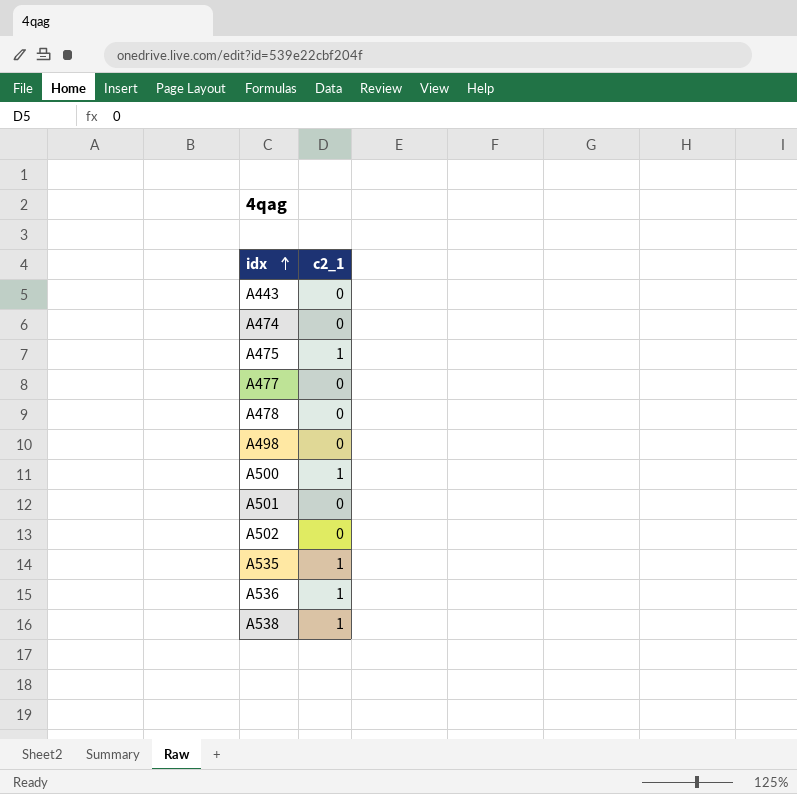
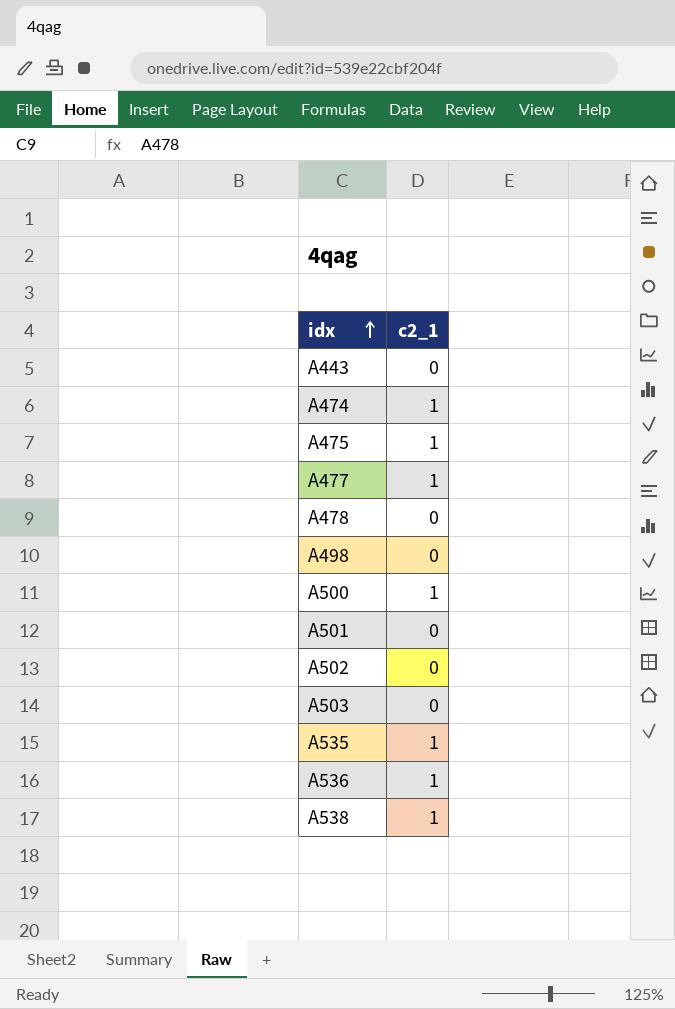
A474 | c2_1: 0 -> 1
A477 | c2_1: 0 -> 1
row A503: none -> 0

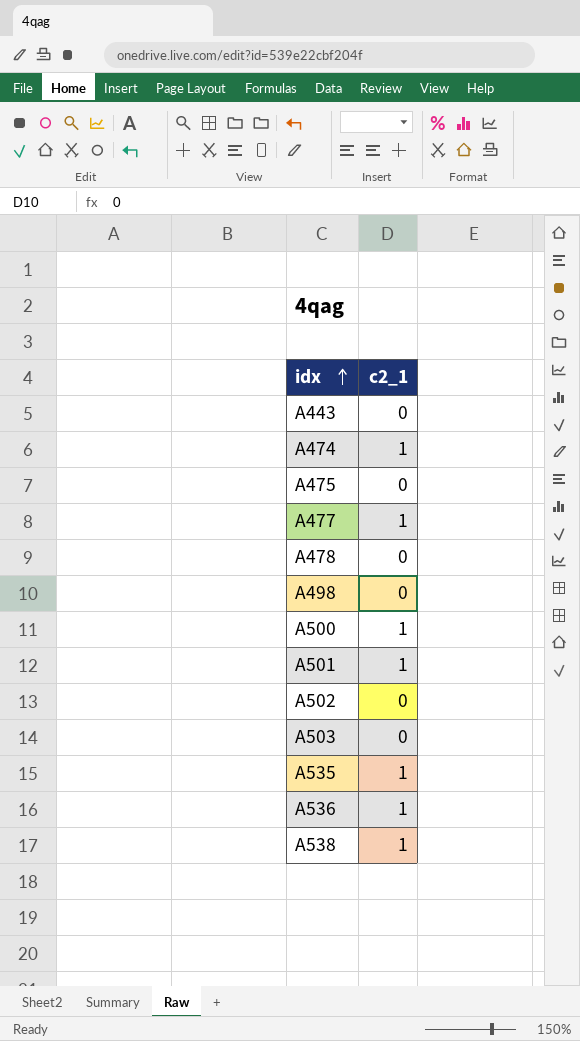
A475 | c2_1: 1 -> 0
A501 | c2_1: 0 -> 1

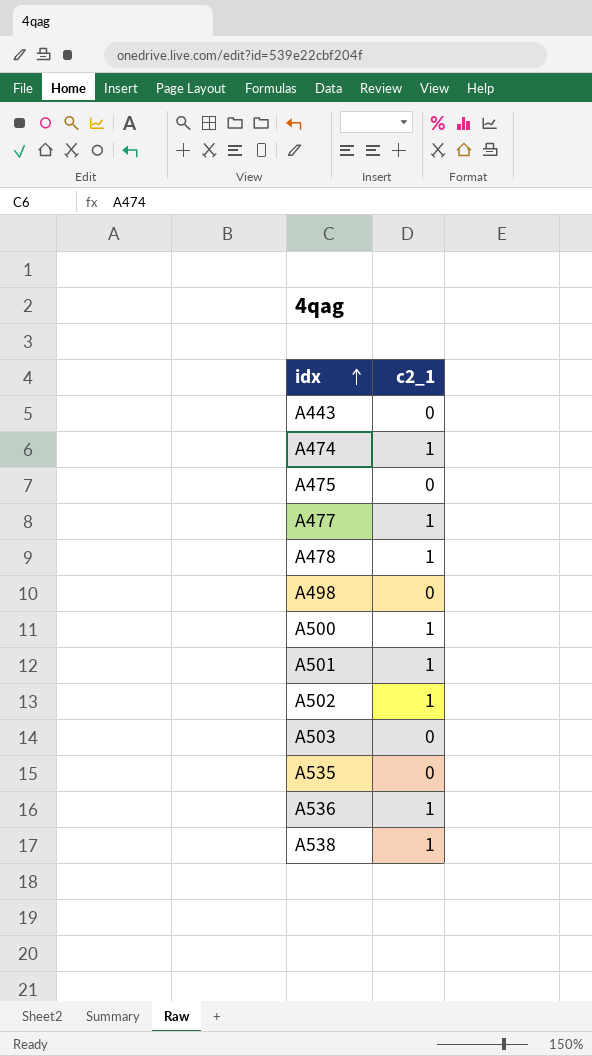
A478 | c2_1: 0 -> 1
A502 | c2_1: 0 -> 1
A535 | c2_1: 1 -> 0

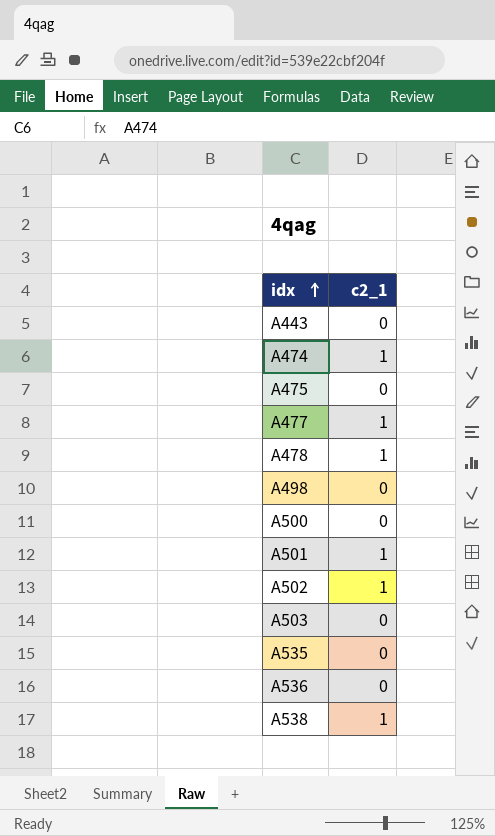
A500 | c2_1: 1 -> 0
A536 | c2_1: 1 -> 0

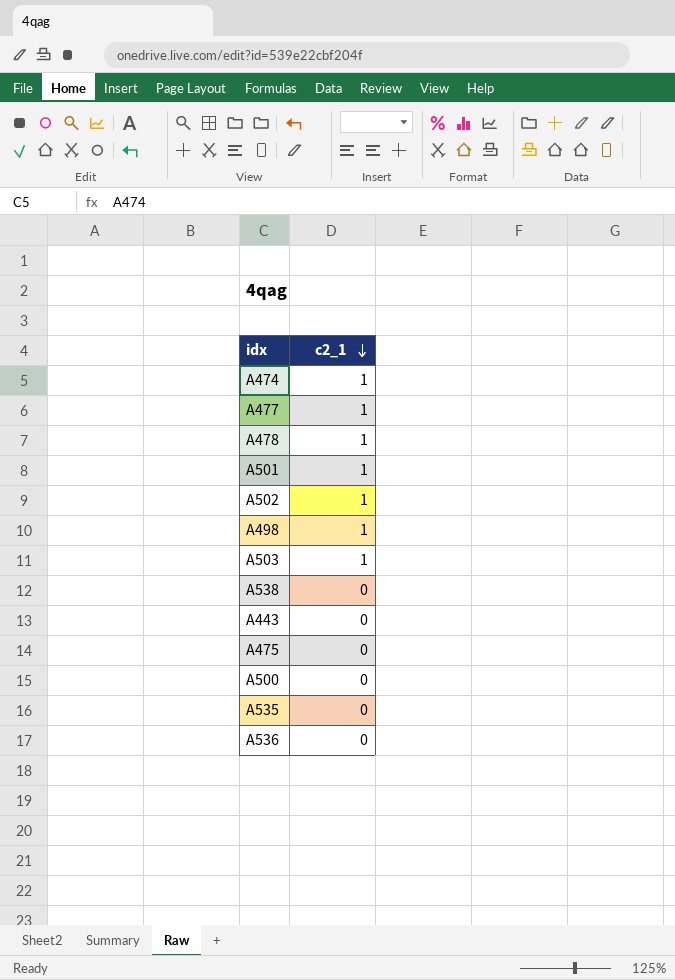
row order: idx ascending -> c2_1 descending
A498 | c2_1: 0 -> 1
A503 | c2_1: 0 -> 1
A538 | c2_1: 1 -> 0

